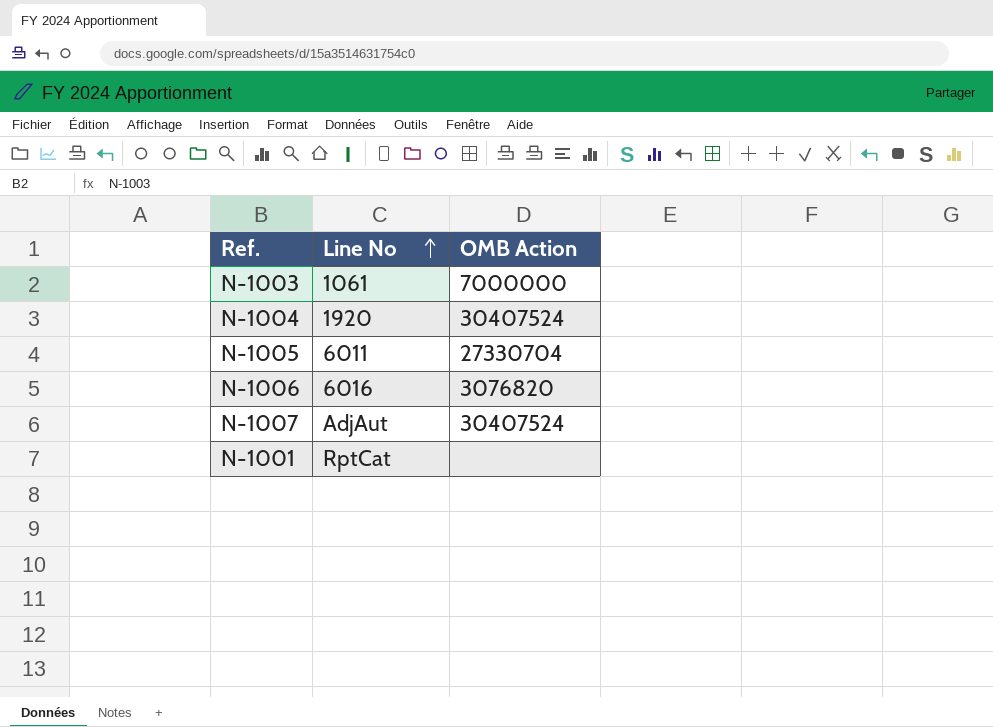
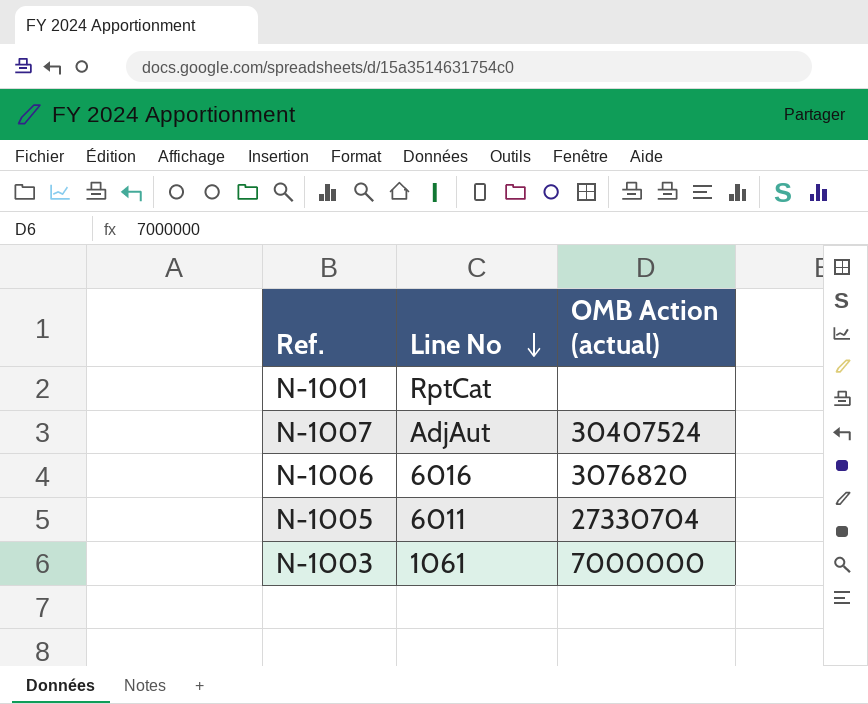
row order: Line No ascending -> Line No descending
column name: OMB Action -> OMB Action (actual)
row N-1004: 1920 | 30407524 -> none

